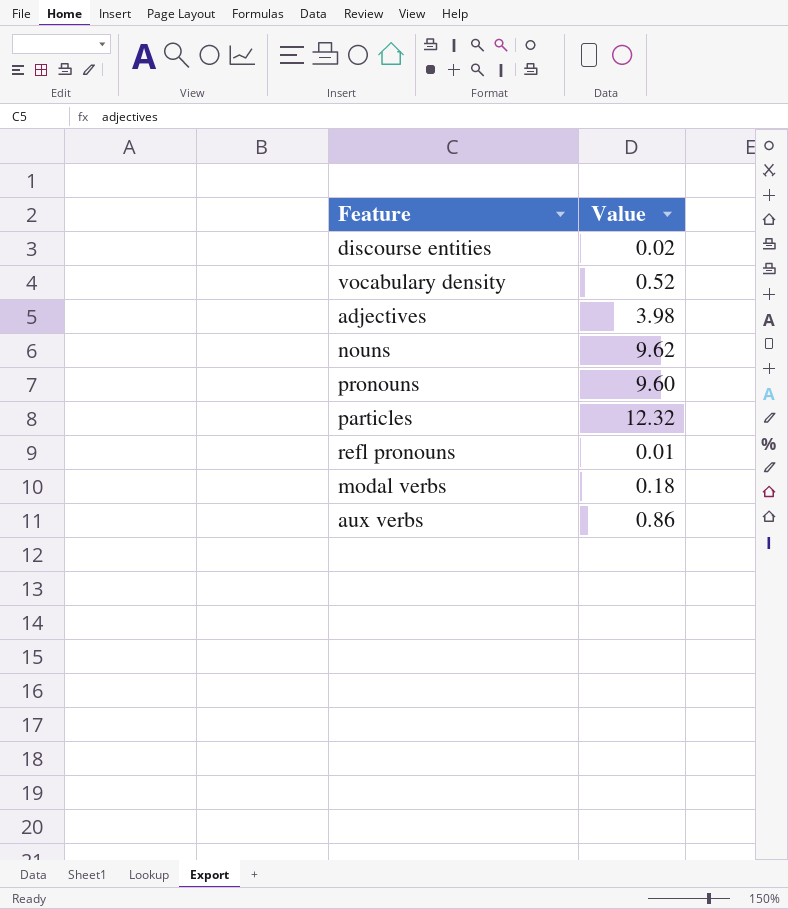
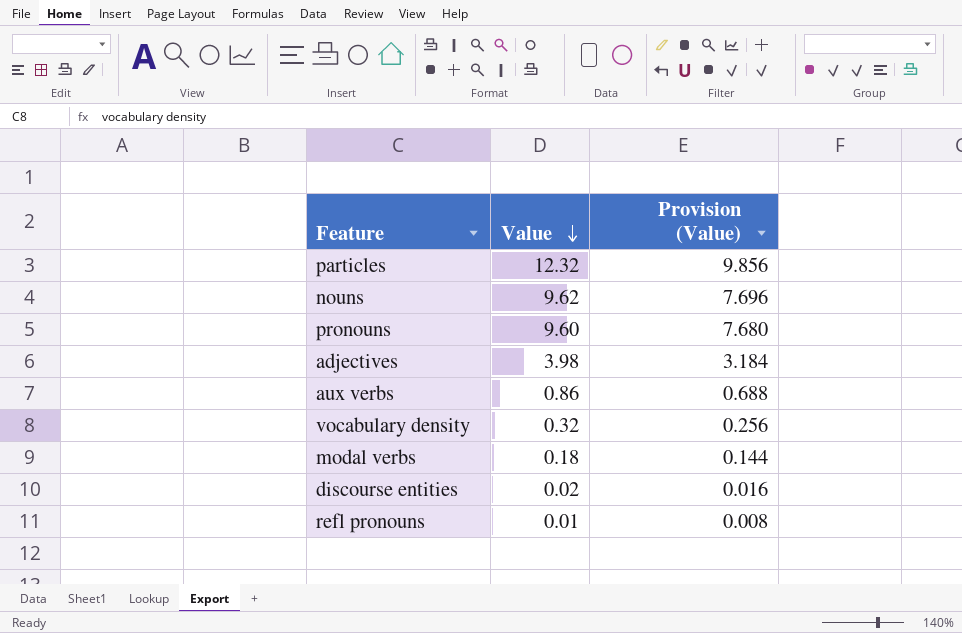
row order: none -> Value descending
column Provision (Value) | formula: none -> [Value] * 0.8
vocabulary density | Value: 0.52 -> 0.32

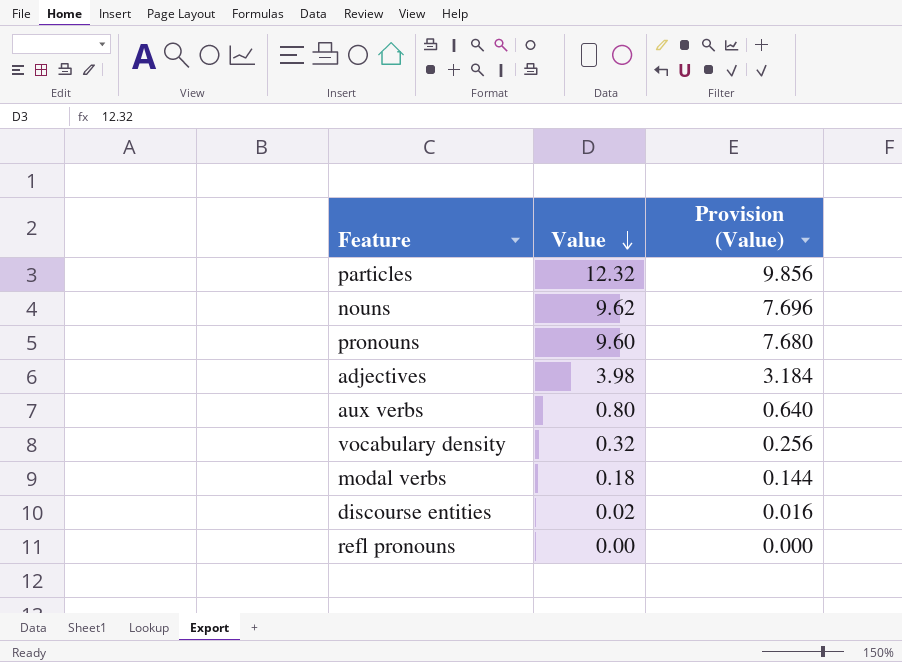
aux verbs | Value: 0.86 -> 0.80
aux verbs | Provision (Value): 0.688 -> 0.640
refl pronouns | Value: 0.01 -> 0.00
refl pronouns | Provision (Value): 0.008 -> 0.000

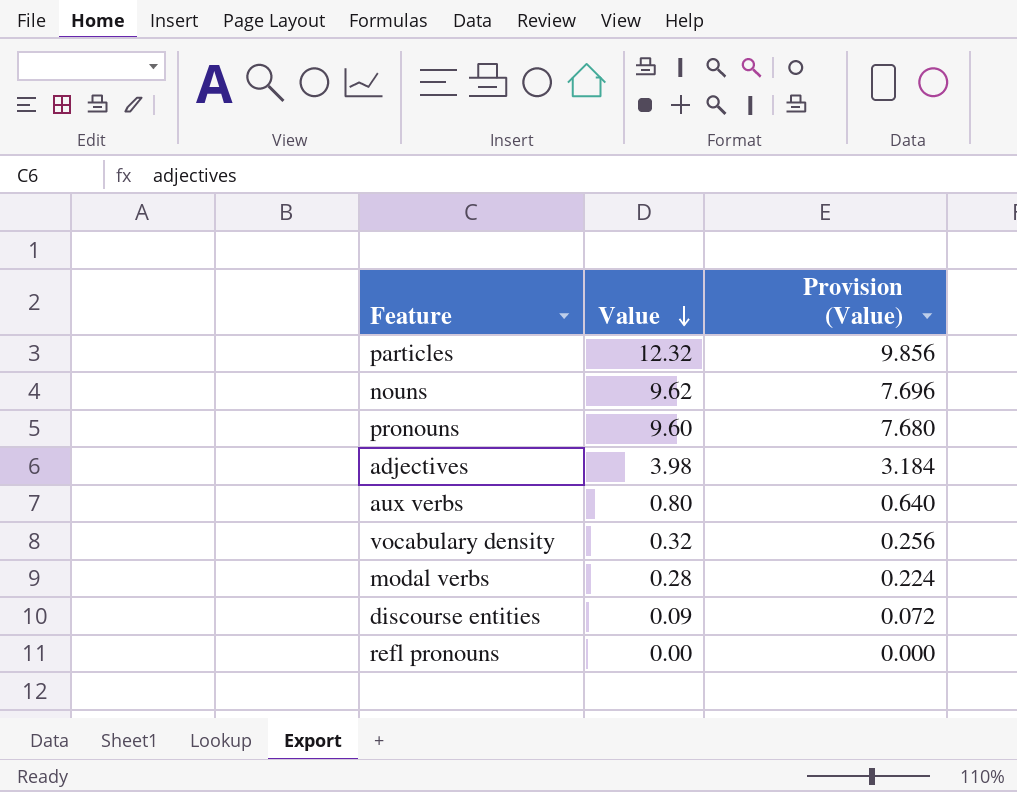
modal verbs | Value: 0.18 -> 0.28
modal verbs | Provision (Value): 0.144 -> 0.224
discourse entities | Value: 0.02 -> 0.09
discourse entities | Provision (Value): 0.016 -> 0.072

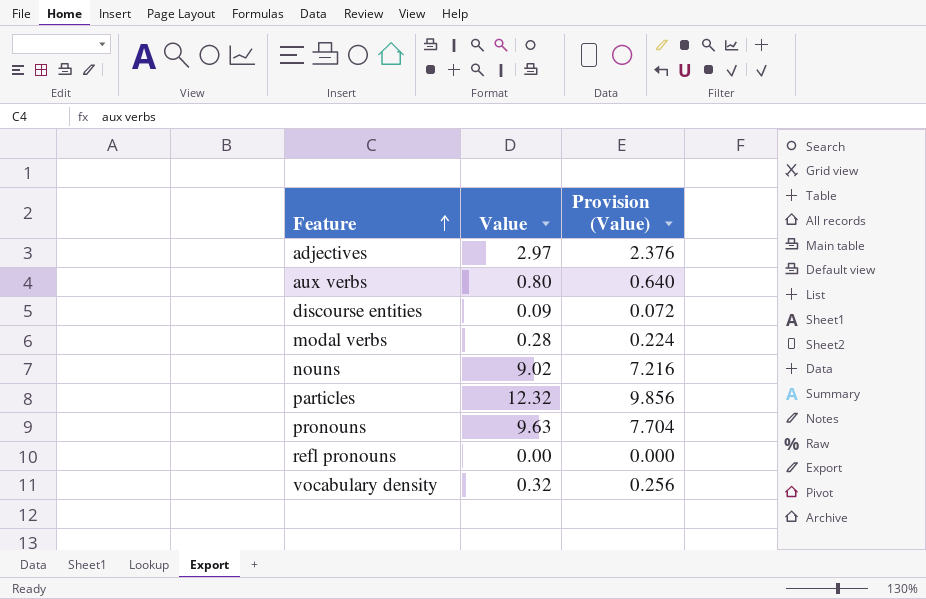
row order: Value descending -> Feature ascending
adjectives | Value: 3.98 -> 2.97
adjectives | Provision (Value): 3.184 -> 2.376
nouns | Value: 9.62 -> 9.02
nouns | Provision (Value): 7.696 -> 7.216
pronouns | Value: 9.60 -> 9.63
pronouns | Provision (Value): 7.680 -> 7.704

